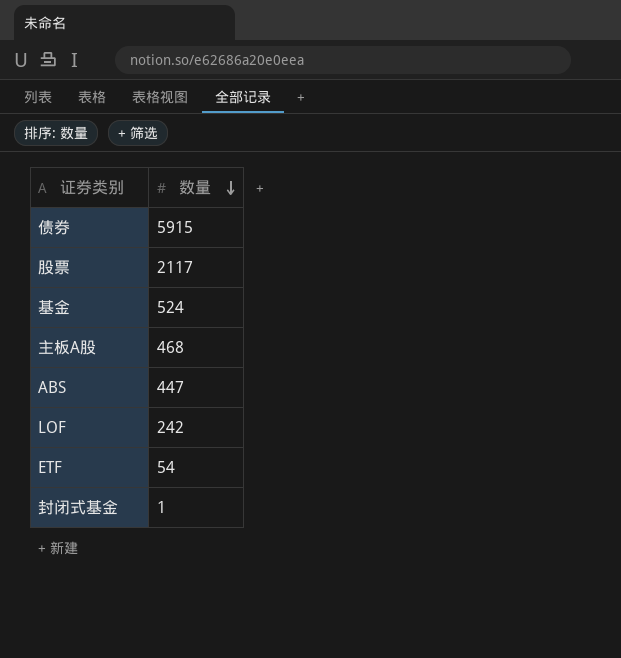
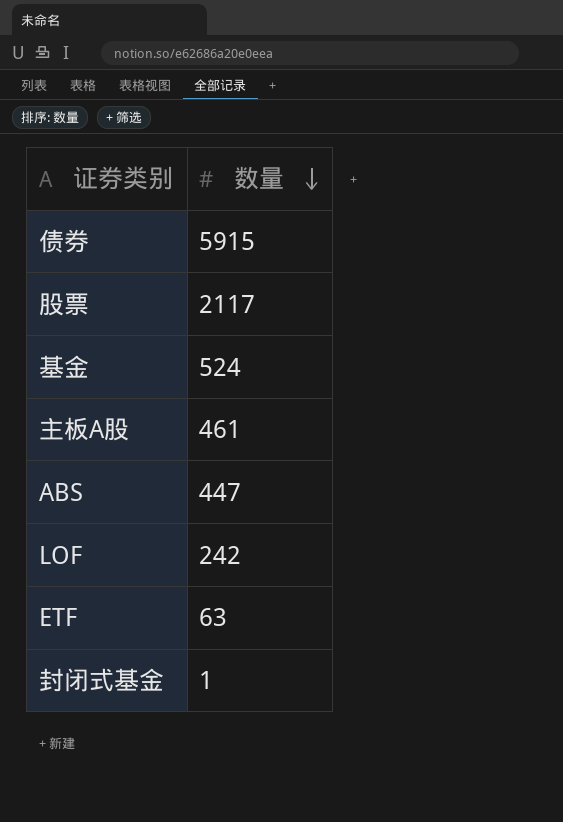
主板A股 | 数量: 468 -> 461
ETF | 数量: 54 -> 63

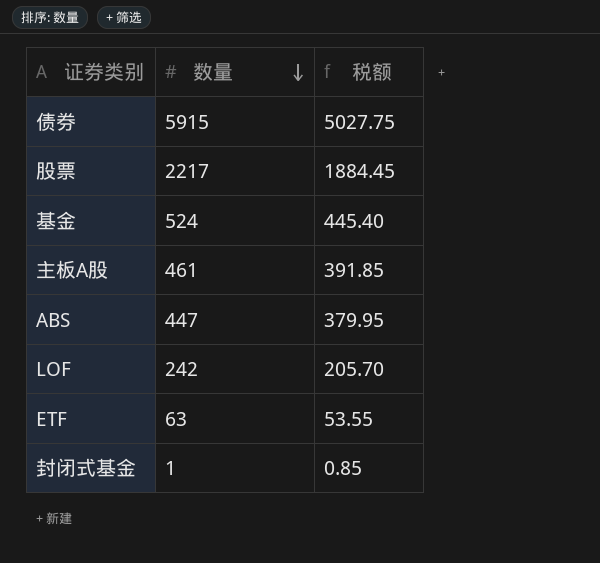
column 税额 | formula: none -> [数量] * 0.85
股票 | 数量: 2117 -> 2217

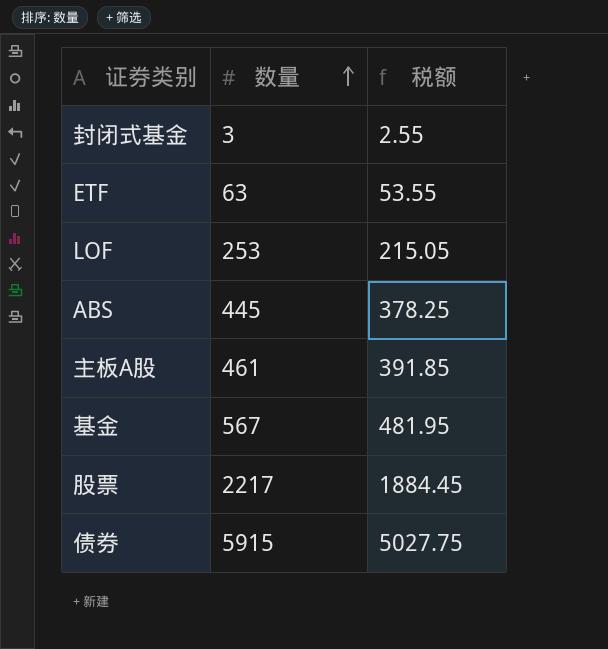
row order: 数量 descending -> 数量 ascending
封闭式基金 | 数量: 1 -> 3
封闭式基金 | 税额: 0.85 -> 2.55
LOF | 数量: 242 -> 253
LOF | 税额: 205.70 -> 215.05
ABS | 数量: 447 -> 445
ABS | 税额: 379.95 -> 378.25
基金 | 数量: 524 -> 567
基金 | 税额: 445.40 -> 481.95

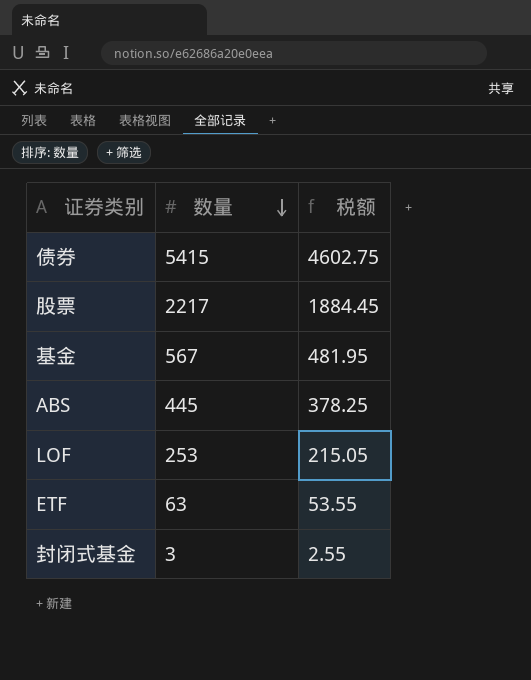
row order: 数量 ascending -> 数量 descending
row 主板A股: 461 | 391.85 -> none
债券 | 数量: 5915 -> 5415
债券 | 税额: 5027.75 -> 4602.75

